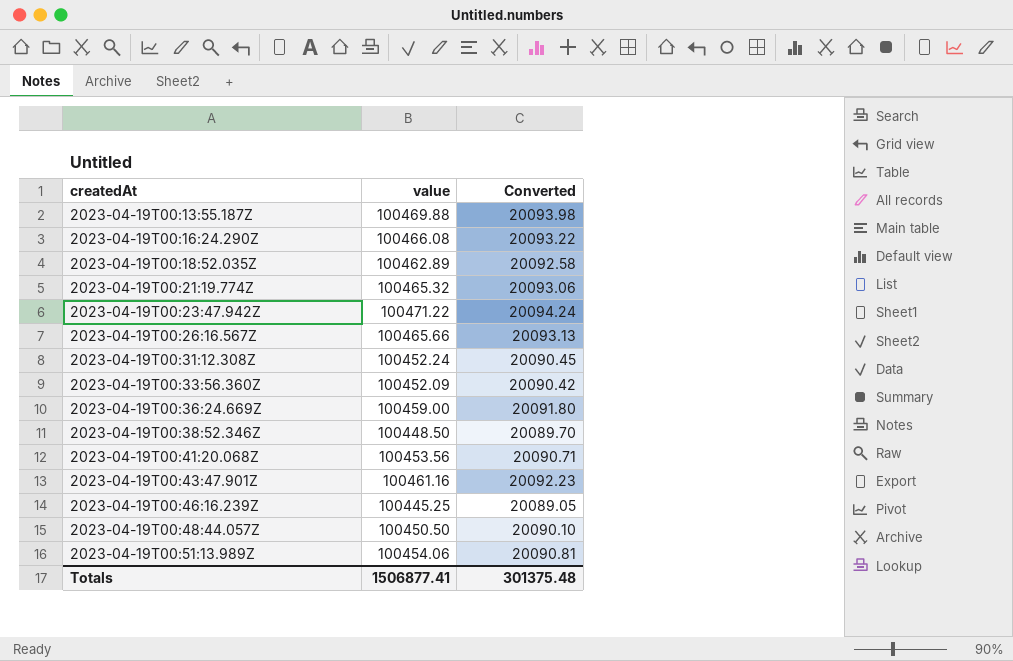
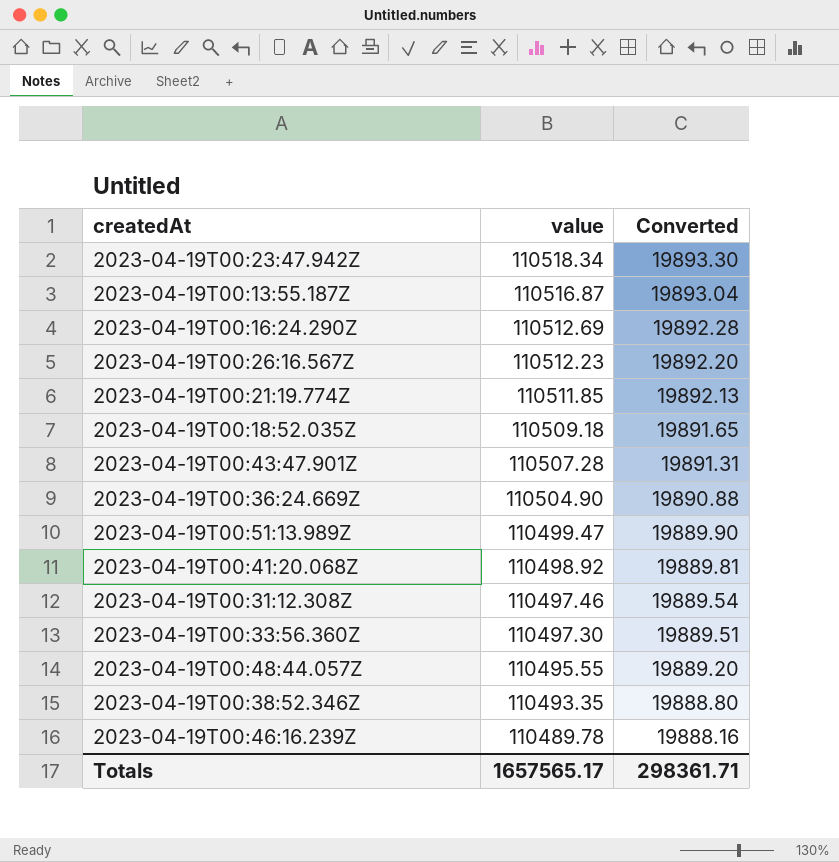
row order: createdAt ascending -> value descending
column Converted | formula: [value] * 0.2 -> [value] * 0.18
2023-04-19T00:23:47.942Z | value: 100471.22 -> 110518.34
2023-04-19T00:13:55.187Z | value: 100469.88 -> 110516.87
2023-04-19T00:16:24.290Z | value: 100466.08 -> 110512.69
2023-04-19T00:26:16.567Z | value: 100465.66 -> 110512.23
2023-04-19T00:21:19.774Z | value: 100465.32 -> 110511.85
2023-04-19T00:18:52.035Z | value: 100462.89 -> 110509.18
2023-04-19T00:43:47.901Z | value: 100461.16 -> 110507.28
2023-04-19T00:36:24.669Z | value: 100459.00 -> 110504.90
2023-04-19T00:51:13.989Z | value: 100454.06 -> 110499.47
2023-04-19T00:41:20.068Z | value: 100453.56 -> 110498.92
2023-04-19T00:31:12.308Z | value: 100452.24 -> 110497.46
2023-04-19T00:33:56.360Z | value: 100452.09 -> 110497.30
2023-04-19T00:48:44.057Z | value: 100450.50 -> 110495.55
2023-04-19T00:38:52.346Z | value: 100448.50 -> 110493.35
2023-04-19T00:46:16.239Z | value: 100445.25 -> 110489.78
Totals | value: 1506877.41 -> 1657565.17
Totals | Converted: 301375.48 -> 298361.71

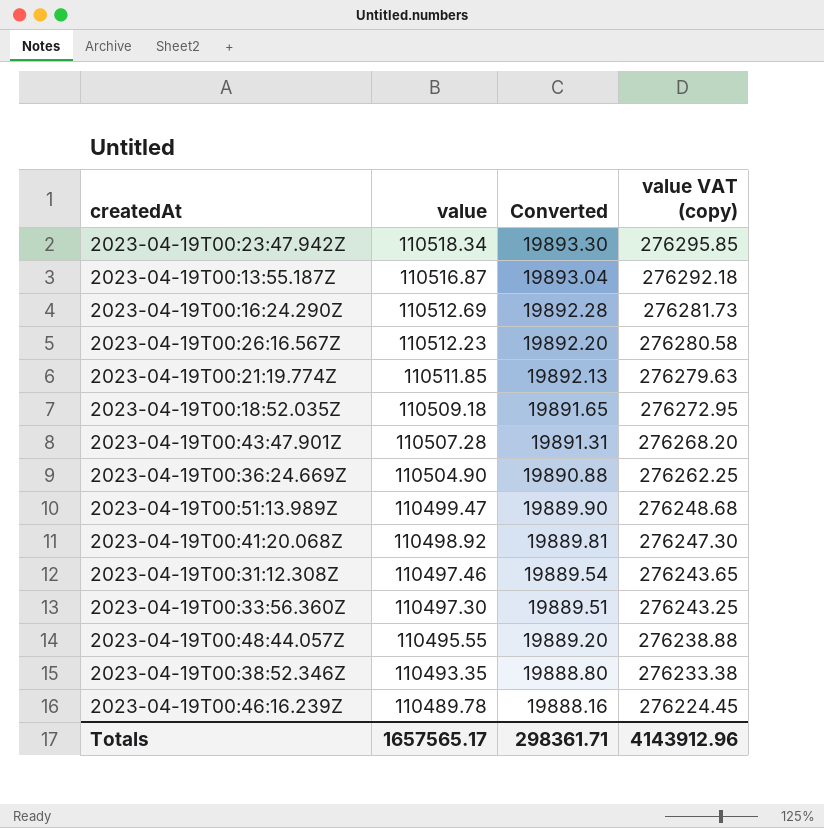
column value VAT (copy) | formula: none -> [value] * 2.5

